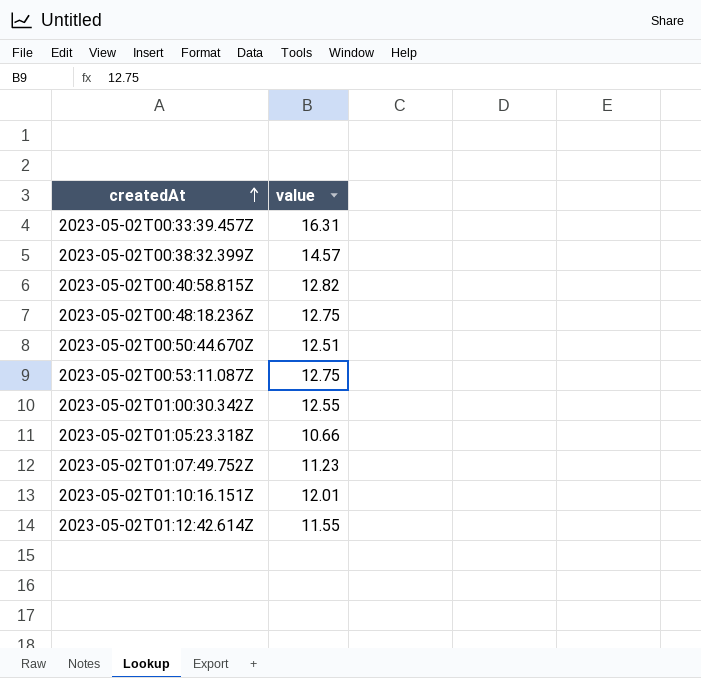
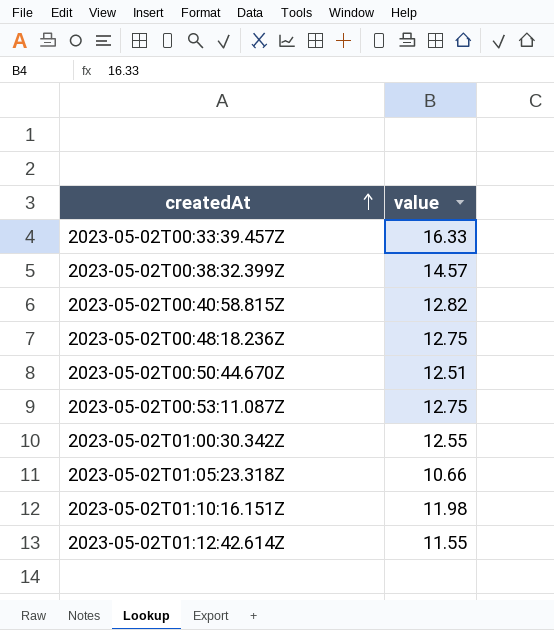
row 2023-05-02T01:07:49.752Z: 11.23 -> none
2023-05-02T00:33:39.457Z | value: 16.31 -> 16.33
2023-05-02T01:10:16.151Z | value: 12.01 -> 11.98

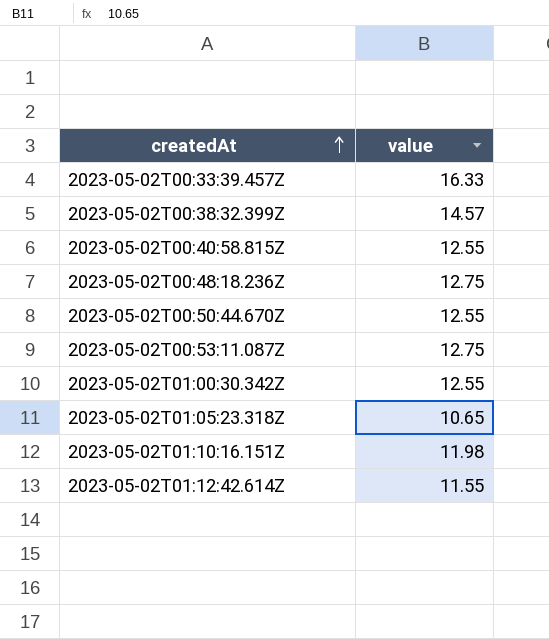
2023-05-02T00:40:58.815Z | value: 12.82 -> 12.55
2023-05-02T00:50:44.670Z | value: 12.51 -> 12.55
2023-05-02T01:05:23.318Z | value: 10.66 -> 10.65

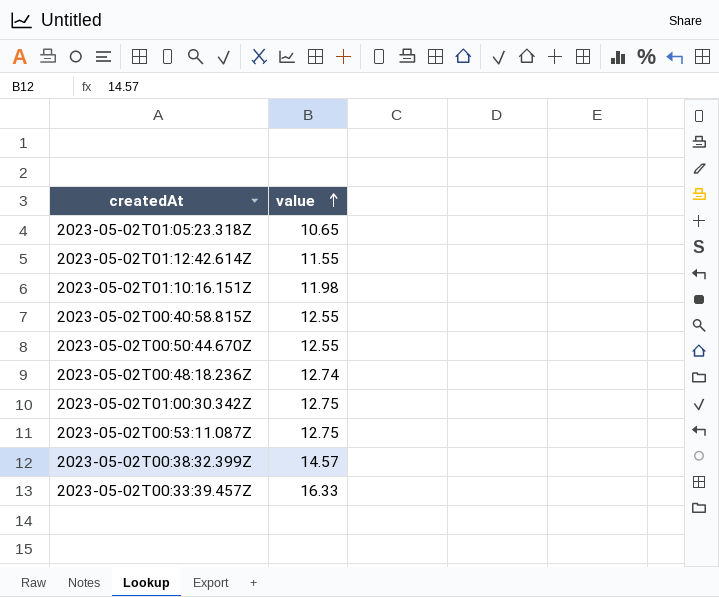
row order: createdAt ascending -> value ascending
2023-05-02T00:48:18.236Z | value: 12.75 -> 12.74
2023-05-02T01:00:30.342Z | value: 12.55 -> 12.75

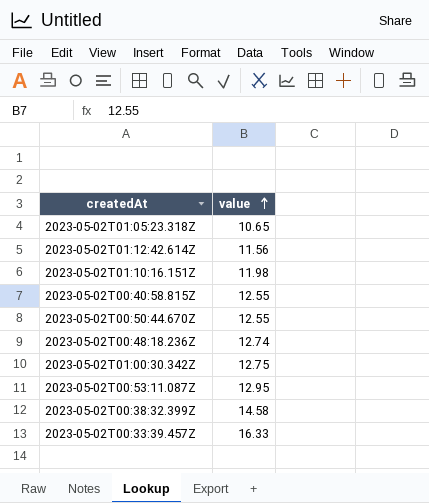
2023-05-02T01:12:42.614Z | value: 11.55 -> 11.56
2023-05-02T00:53:11.087Z | value: 12.75 -> 12.95
2023-05-02T00:38:32.399Z | value: 14.57 -> 14.58

